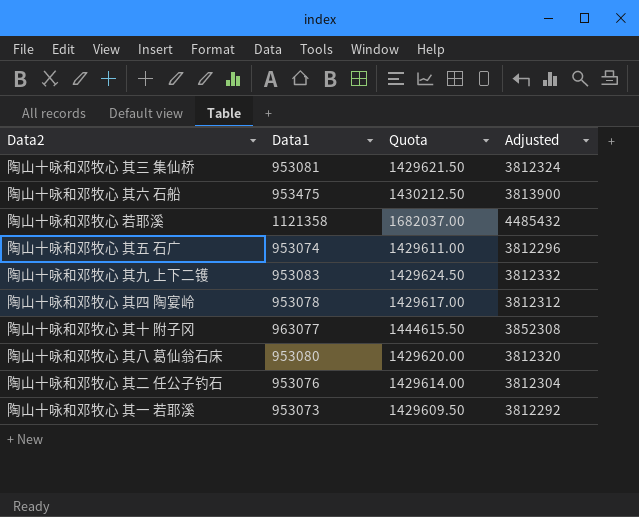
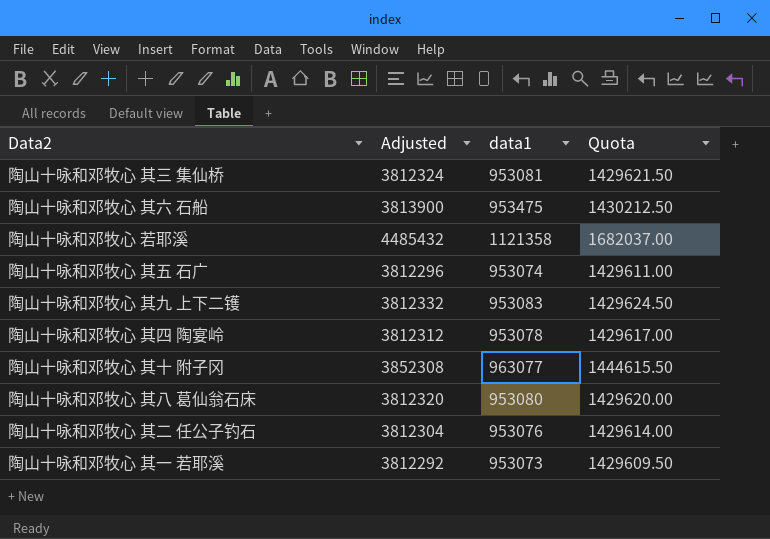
column Adjusted | position: 4 -> 2
column name: Data1 -> data1

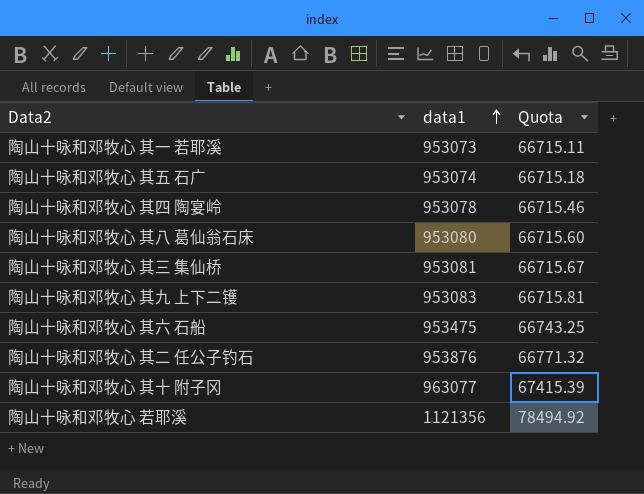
row order: none -> data1 ascending
column Adjusted | formula: [data1] * 4 -> none
column Quota | formula: [data1] * 1.5 -> [data1] * 0.07
陶山十咏和邓牧心 其二 任公子钓石 | data1: 953076 -> 953876
陶山十咏和邓牧心 若耶溪 | data1: 1121358 -> 1121356

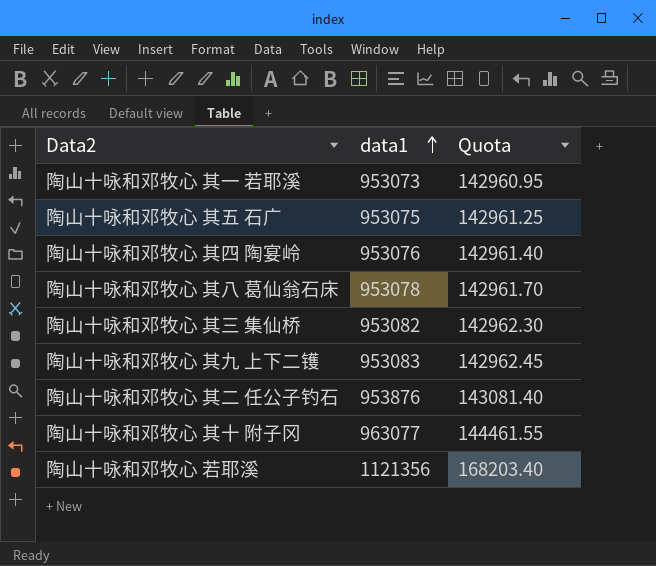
column Quota | formula: [data1] * 0.07 -> [data1] * 0.15
row 陶山十咏和邓牧心 其六 石船: 953475 | 66743.25 -> none
陶山十咏和邓牧心 其五 石广 | data1: 953074 -> 953075
陶山十咏和邓牧心 其四 陶宴岭 | data1: 953078 -> 953076
陶山十咏和邓牧心 其八 葛仙翁石床 | data1: 953080 -> 953078
陶山十咏和邓牧心 其三 集仙桥 | data1: 953081 -> 953082

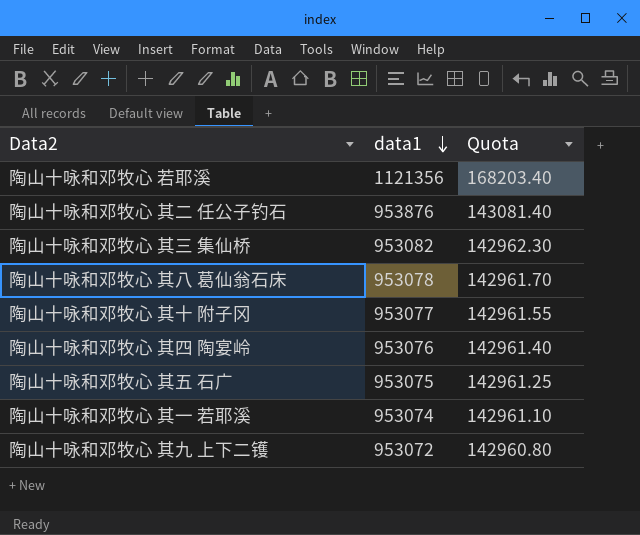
row order: data1 ascending -> data1 descending
陶山十咏和邓牧心 其十 附子冈 | data1: 963077 -> 953077
陶山十咏和邓牧心 其十 附子冈 | Quota: 144461.55 -> 142961.55
陶山十咏和邓牧心 其一 若耶溪 | data1: 953073 -> 953074
陶山十咏和邓牧心 其一 若耶溪 | Quota: 142960.95 -> 142961.10
陶山十咏和邓牧心 其九 上下二镬 | data1: 953083 -> 953072
陶山十咏和邓牧心 其九 上下二镬 | Quota: 142962.45 -> 142960.80

